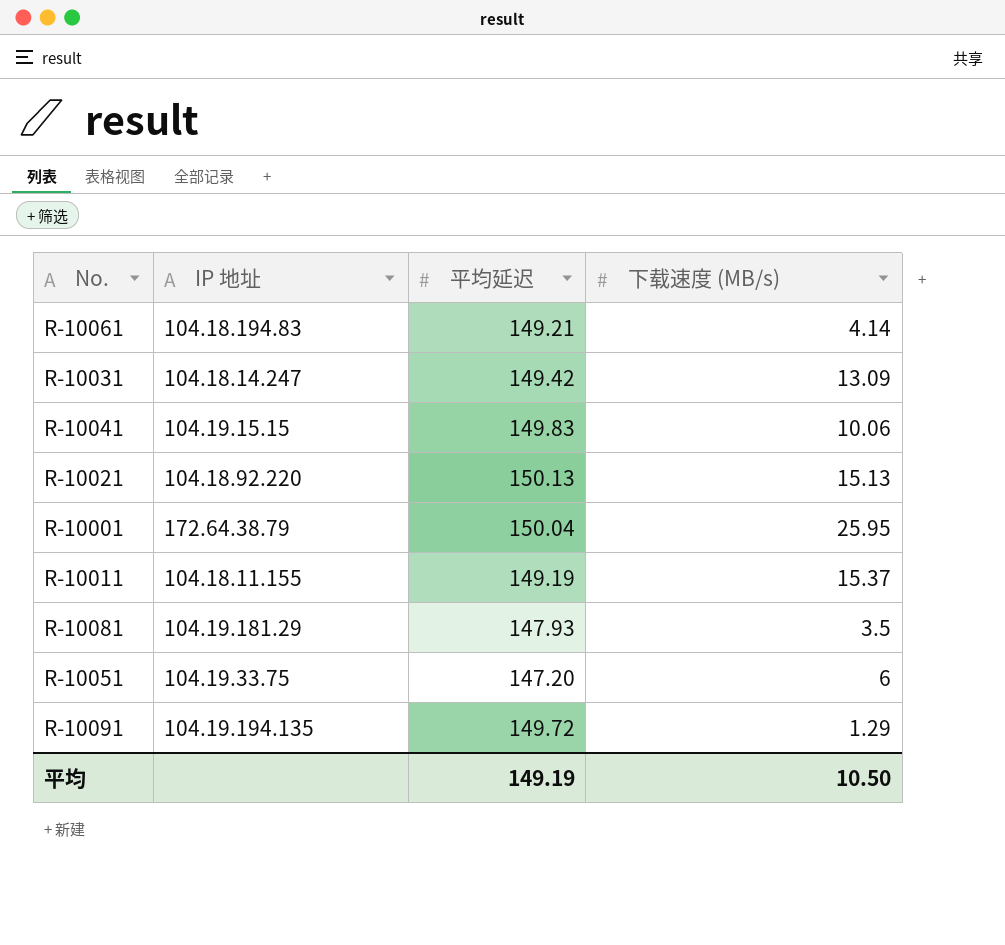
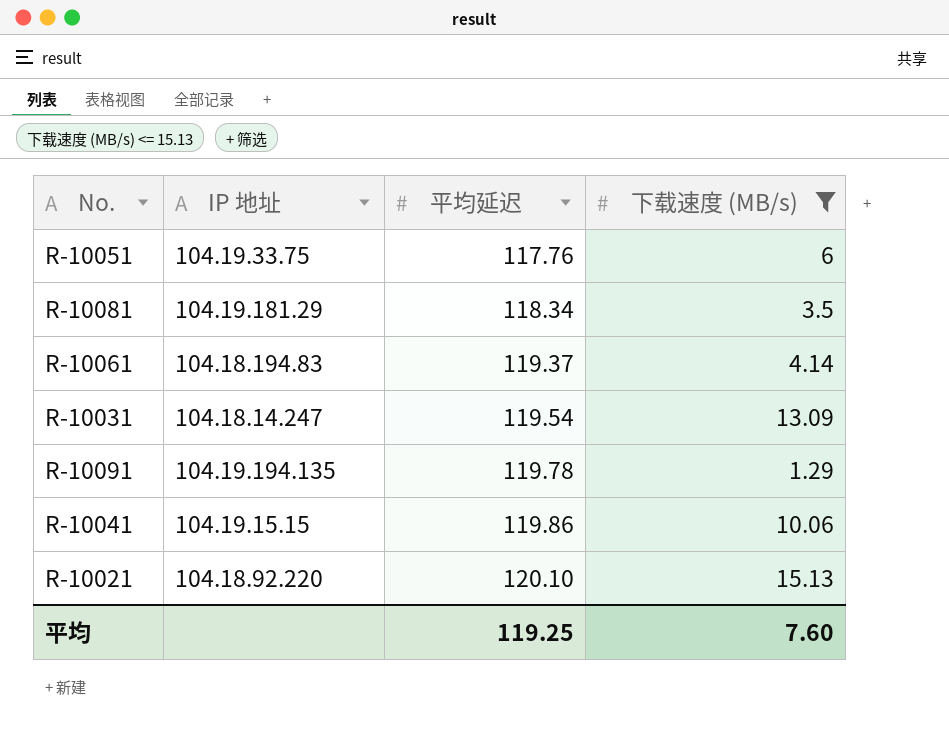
filter: none -> 下载速度 (MB/s) <= 15.13
row order: none -> 平均延迟 ascending
R-10051 | 平均延迟: 147.20 -> 117.76
R-10081 | 平均延迟: 147.93 -> 118.34
R-10061 | 平均延迟: 149.21 -> 119.37
R-10031 | 平均延迟: 149.42 -> 119.54
R-10091 | 平均延迟: 149.72 -> 119.78
R-10041 | 平均延迟: 149.83 -> 119.86
R-10021 | 平均延迟: 150.13 -> 120.10
平均 | 平均延迟: 149.19 -> 119.25
平均 | 下载速度 (MB/s): 10.50 -> 7.60

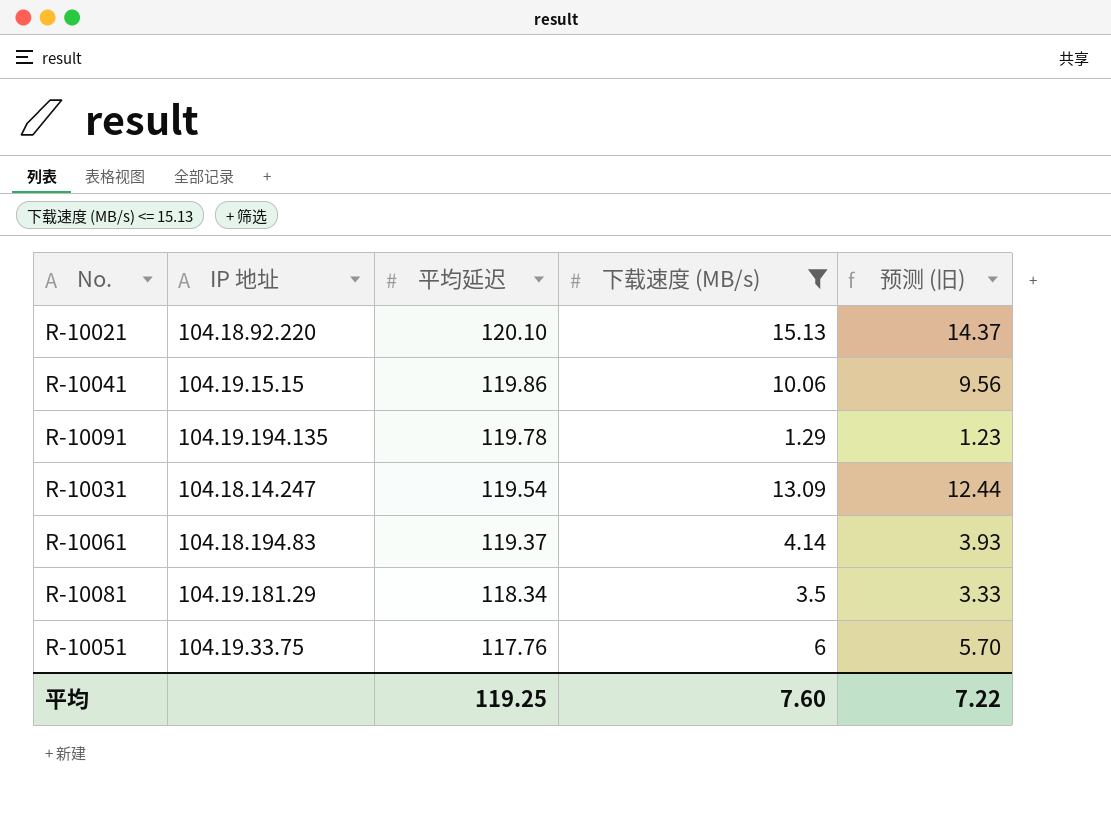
row order: 平均延迟 ascending -> 平均延迟 descending
column 预测 (旧) | formula: none -> [下载速度 (MB/s)] * 0.95

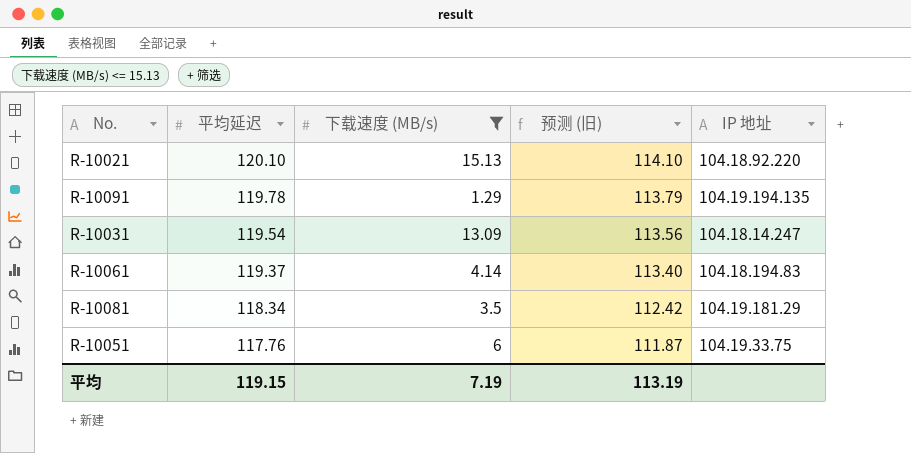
column 预测 (旧) | formula: [下载速度 (MB/s)] * 0.95 -> [平均延迟] * 0.95
column IP 地址 | position: 2 -> 5
row R-10041: 104.19.15.15 | 119.86 | 10.06 | 9.56 -> none
平均 | 平均延迟: 119.25 -> 119.15
平均 | 下载速度 (MB/s): 7.60 -> 7.19
平均 | 预测 (旧): 7.22 -> 113.19

